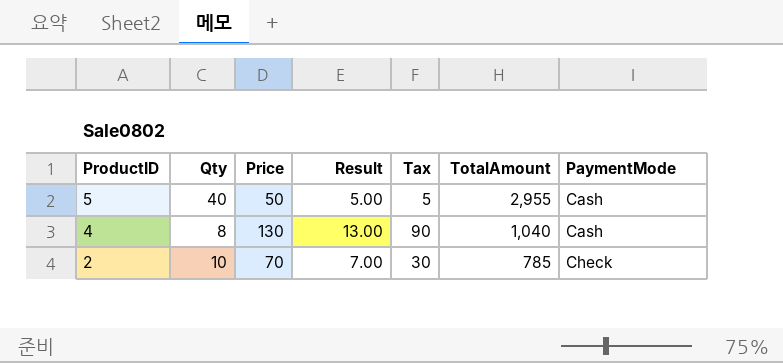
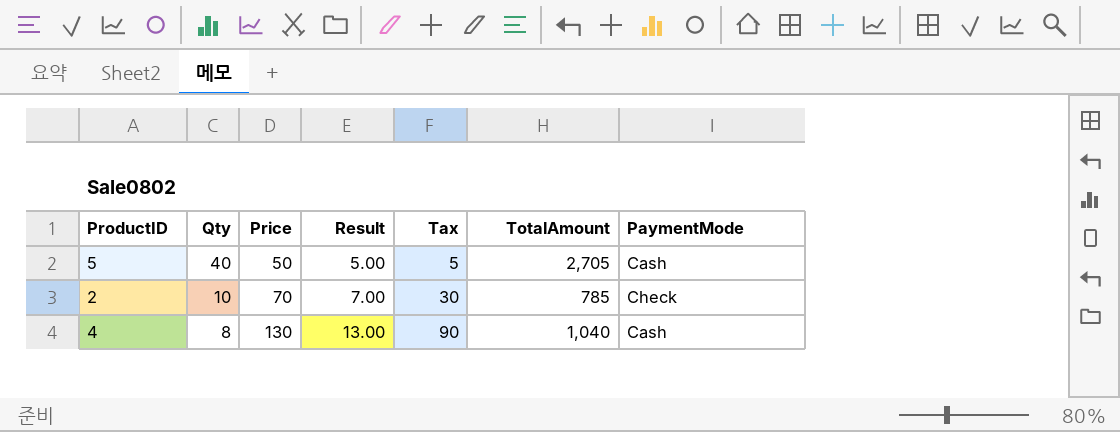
row order: ProductID descending -> Qty descending
5 | TotalAmount: 2,955 -> 2,705

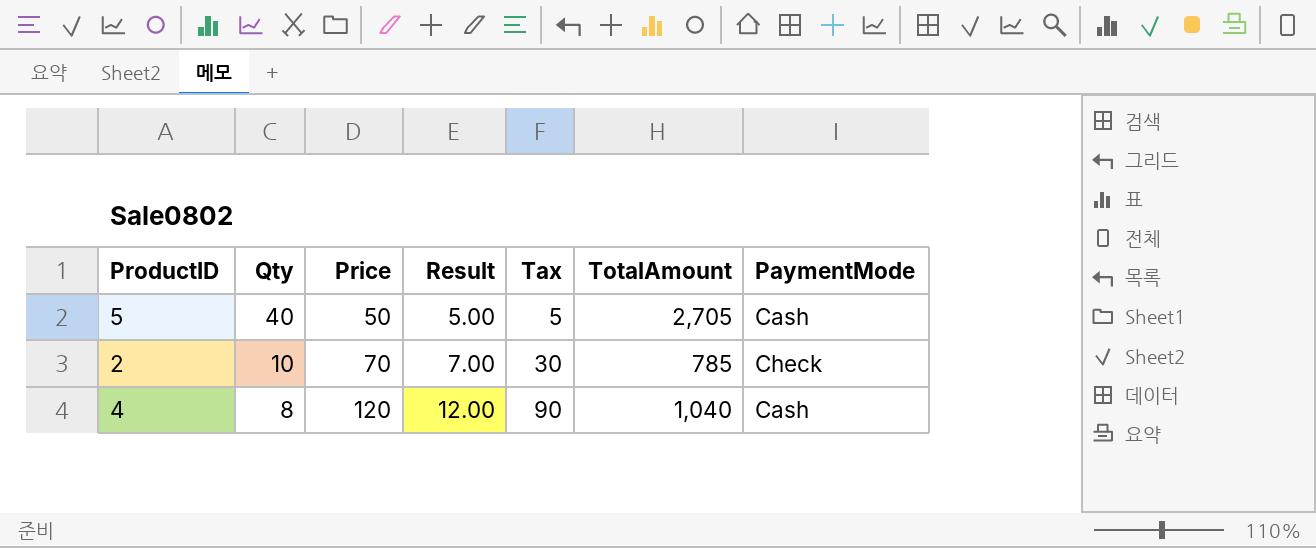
4 | Price: 130 -> 120
4 | Result: 13.00 -> 12.00

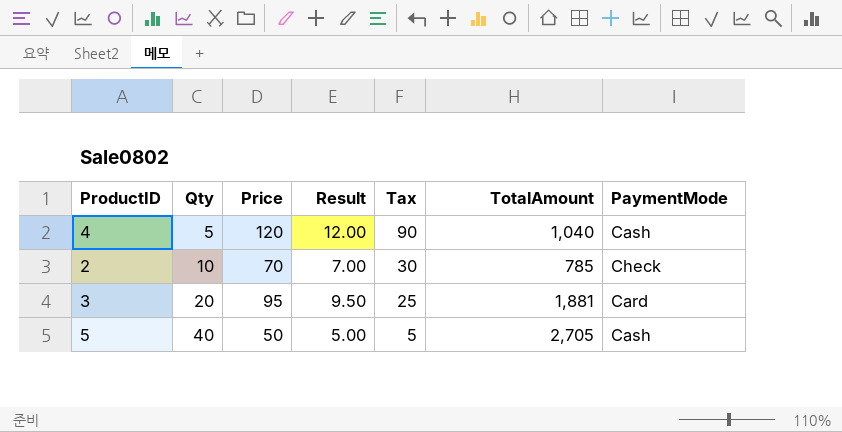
row order: Qty descending -> Qty ascending
4 | Qty: 8 -> 5
row 3: none -> 20 | 95 | 9.50 | 25 | 1,881 | Card

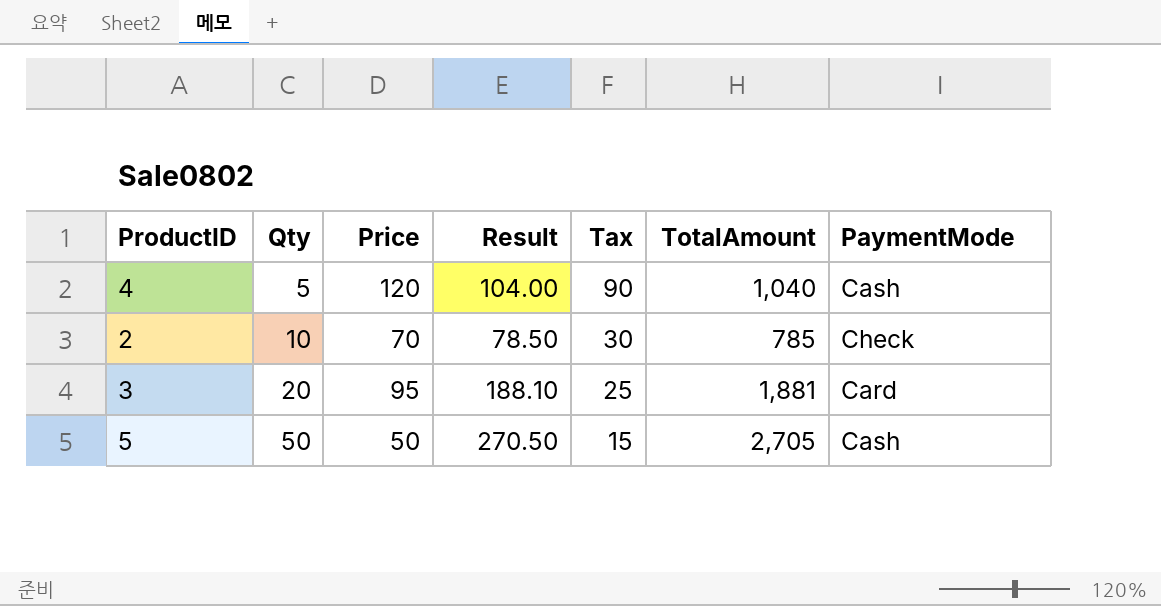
column Result | formula: [Price] * 0.1 -> [TotalAmount] * 0.1
5 | Qty: 40 -> 50
5 | Tax: 5 -> 15

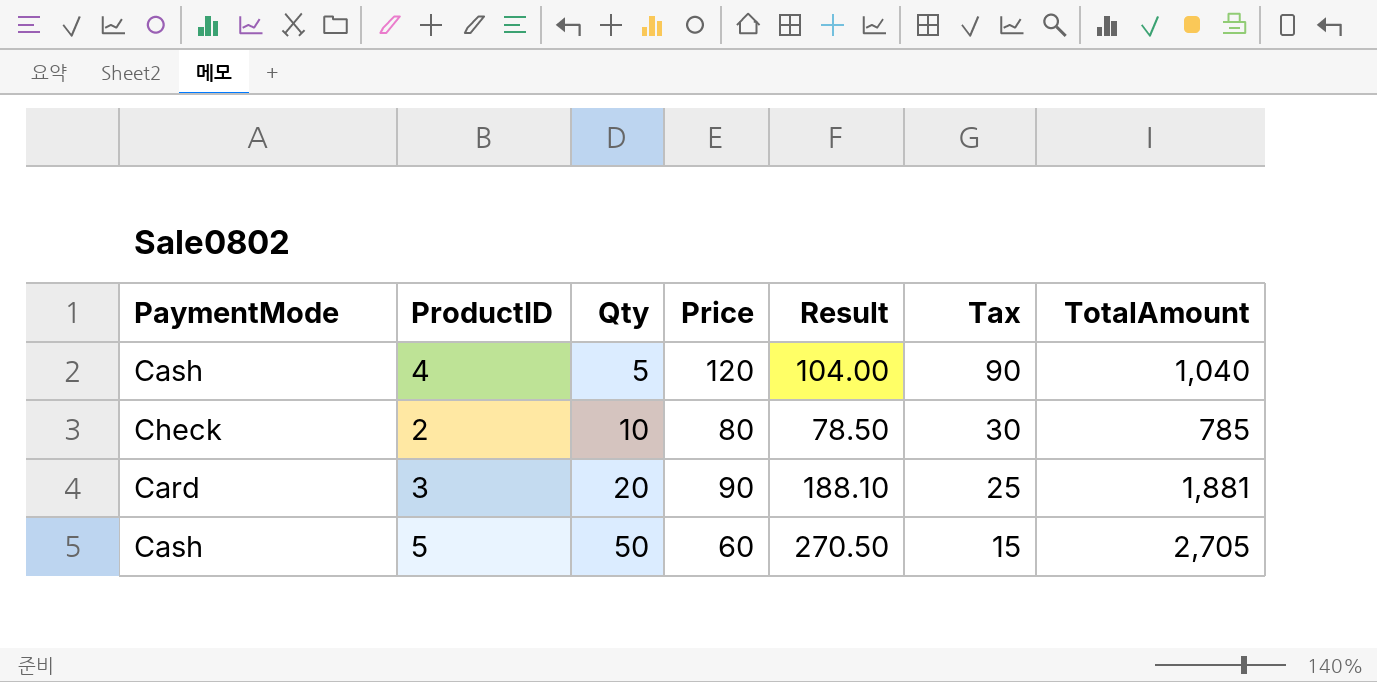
column PaymentMode | position: 7 -> 1
2 | Price: 70 -> 80
3 | Price: 95 -> 90
5 | Price: 50 -> 60

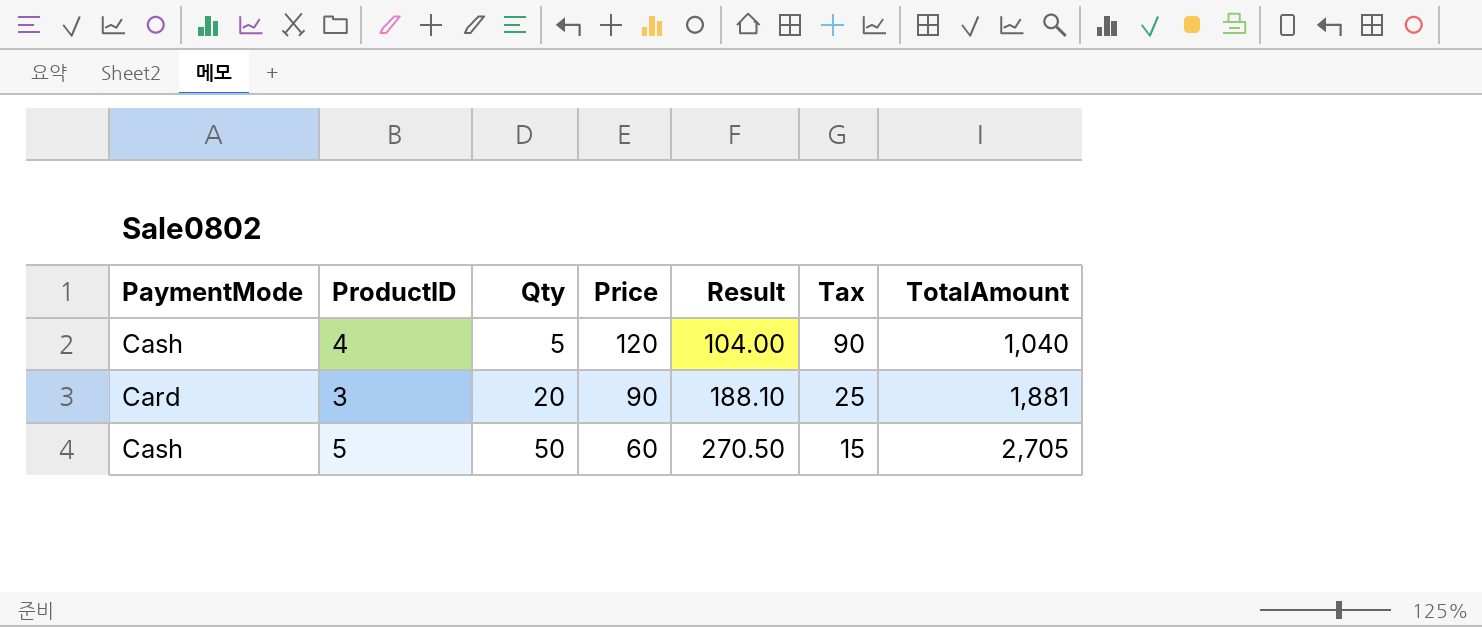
row 2: Check | 10 | 80 | 78.50 | 30 | 785 -> none

